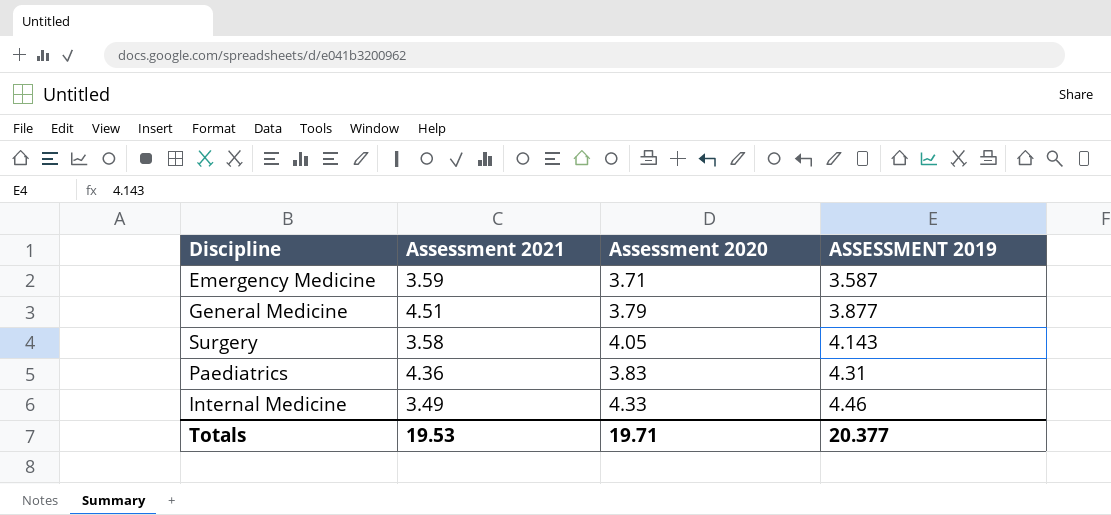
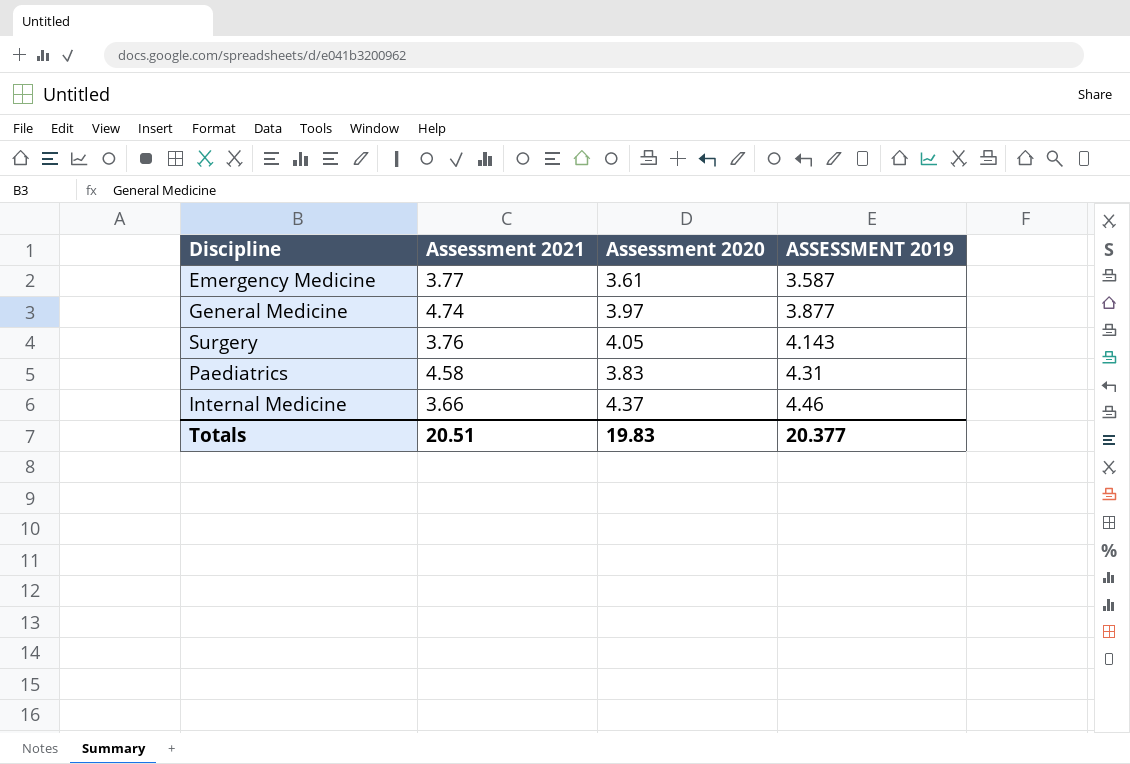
Emergency Medicine | Assessment 2021: 3.59 -> 3.77
Emergency Medicine | Assessment 2020: 3.71 -> 3.61
General Medicine | Assessment 2021: 4.51 -> 4.74
General Medicine | Assessment 2020: 3.79 -> 3.97
Surgery | Assessment 2021: 3.58 -> 3.76
Paediatrics | Assessment 2021: 4.36 -> 4.58
Internal Medicine | Assessment 2021: 3.49 -> 3.66
Internal Medicine | Assessment 2020: 4.33 -> 4.37
Totals | Assessment 2021: 19.53 -> 20.51
Totals | Assessment 2020: 19.71 -> 19.83

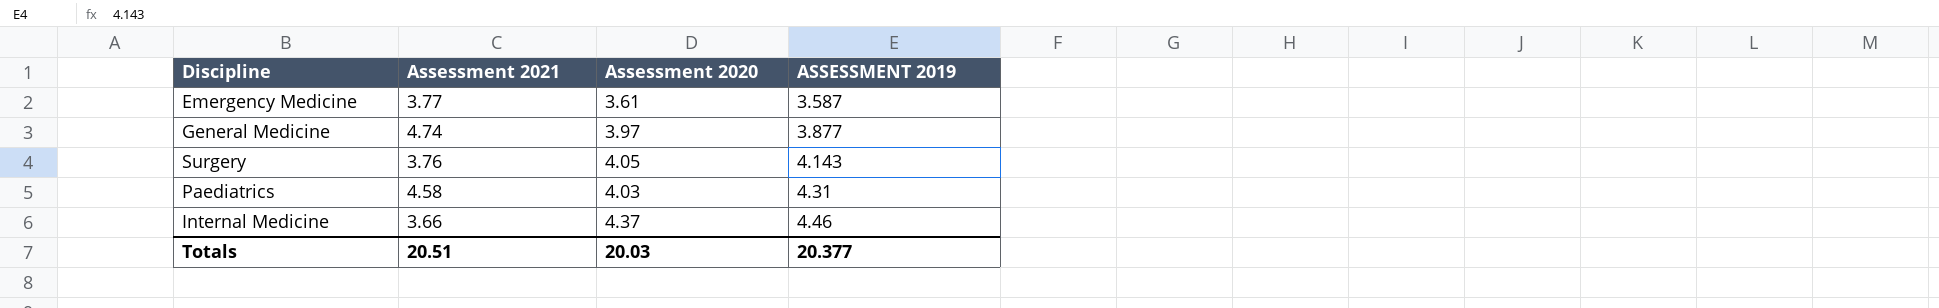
Paediatrics | Assessment 2020: 3.83 -> 4.03
Totals | Assessment 2020: 19.83 -> 20.03

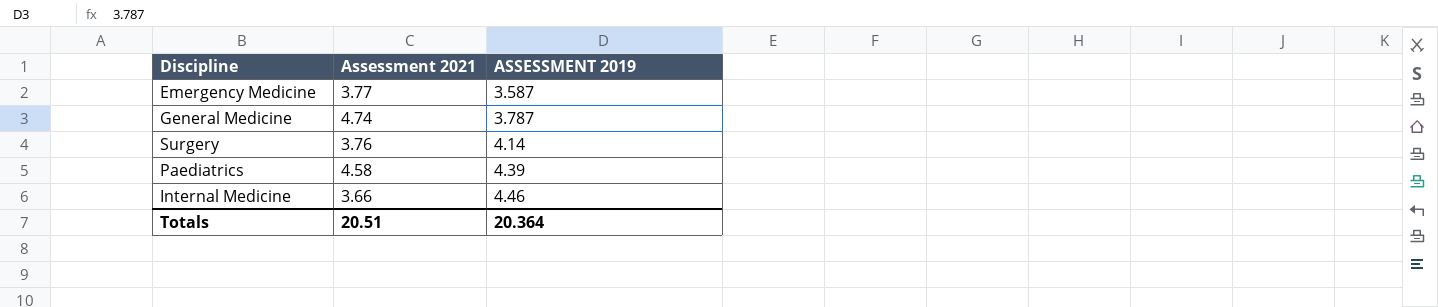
column Assessment 2020 | position: 3 -> none
General Medicine | ASSESSMENT 2019: 3.877 -> 3.787
Surgery | ASSESSMENT 2019: 4.143 -> 4.14
Paediatrics | ASSESSMENT 2019: 4.31 -> 4.39
Totals | ASSESSMENT 2019: 20.377 -> 20.364

